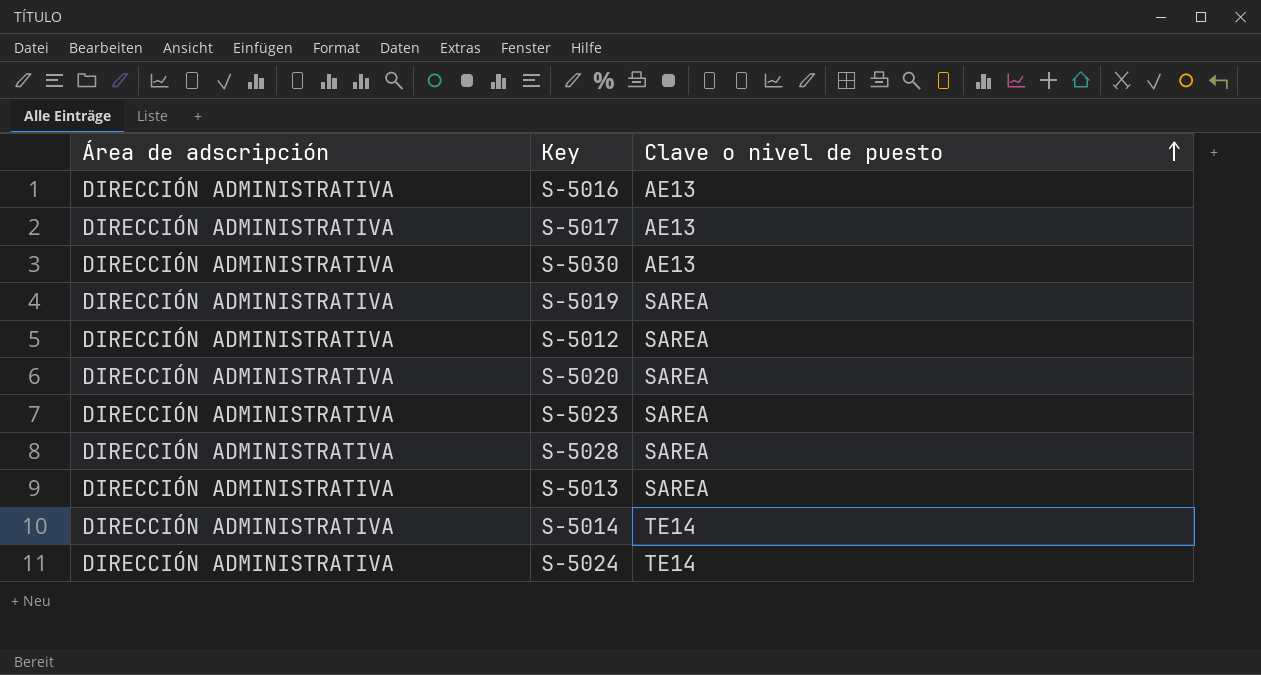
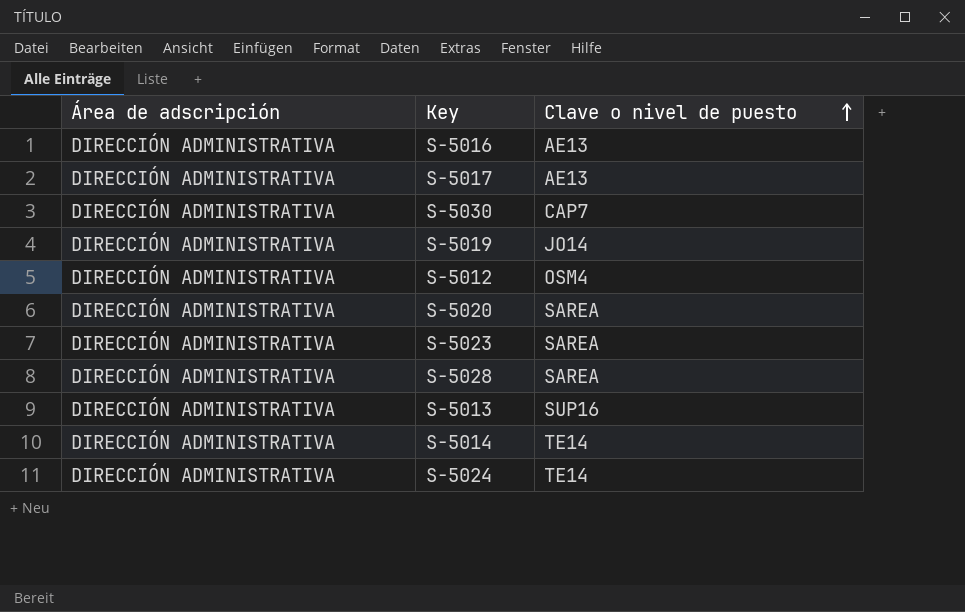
S-5030 | Clave o nivel de puesto: AE13 -> CAP7
S-5019 | Clave o nivel de puesto: SAREA -> JO14
S-5012 | Clave o nivel de puesto: SAREA -> OSM4
S-5013 | Clave o nivel de puesto: SAREA -> SUP16

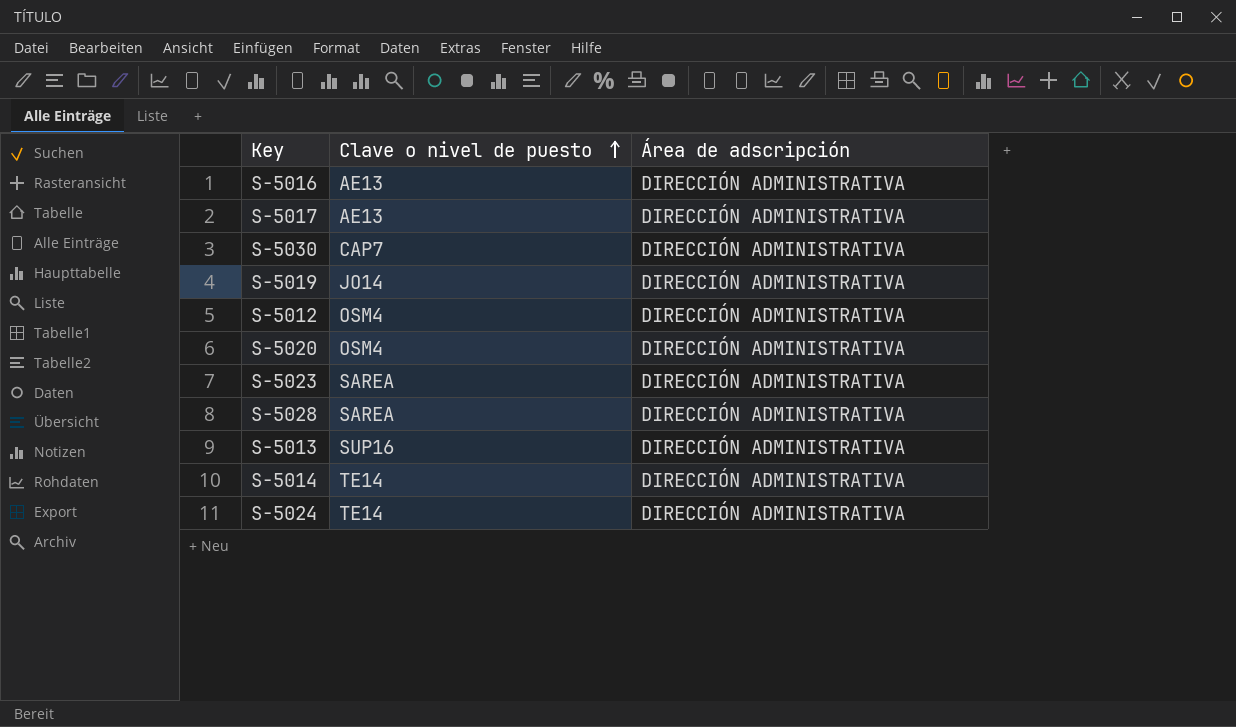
column Área de adscripción | position: 1 -> 3
S-5020 | Clave o nivel de puesto: SAREA -> OSM4

